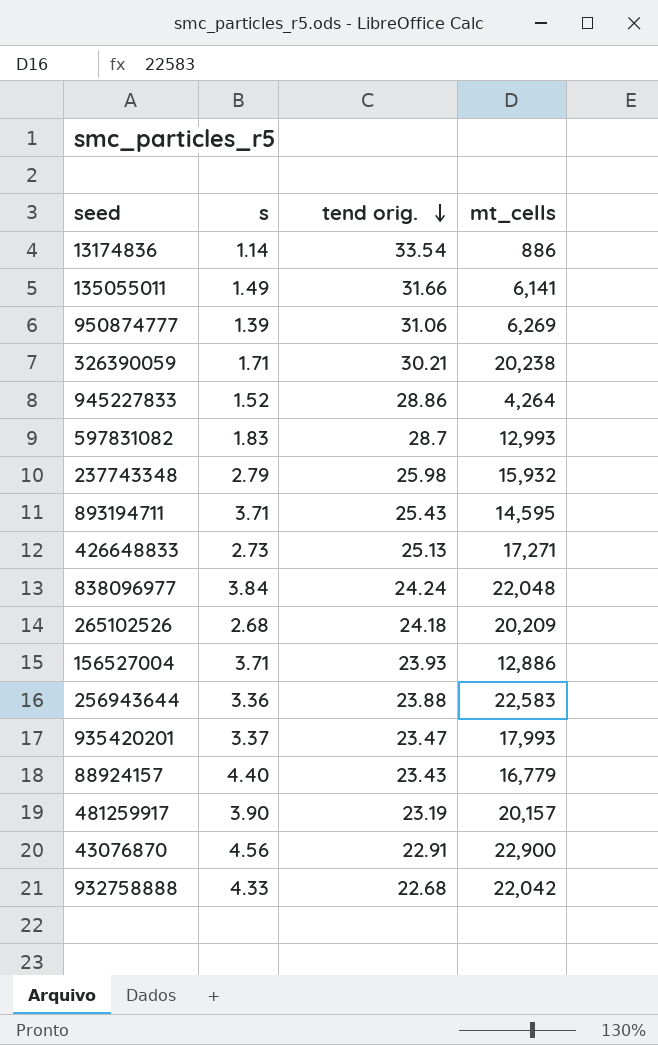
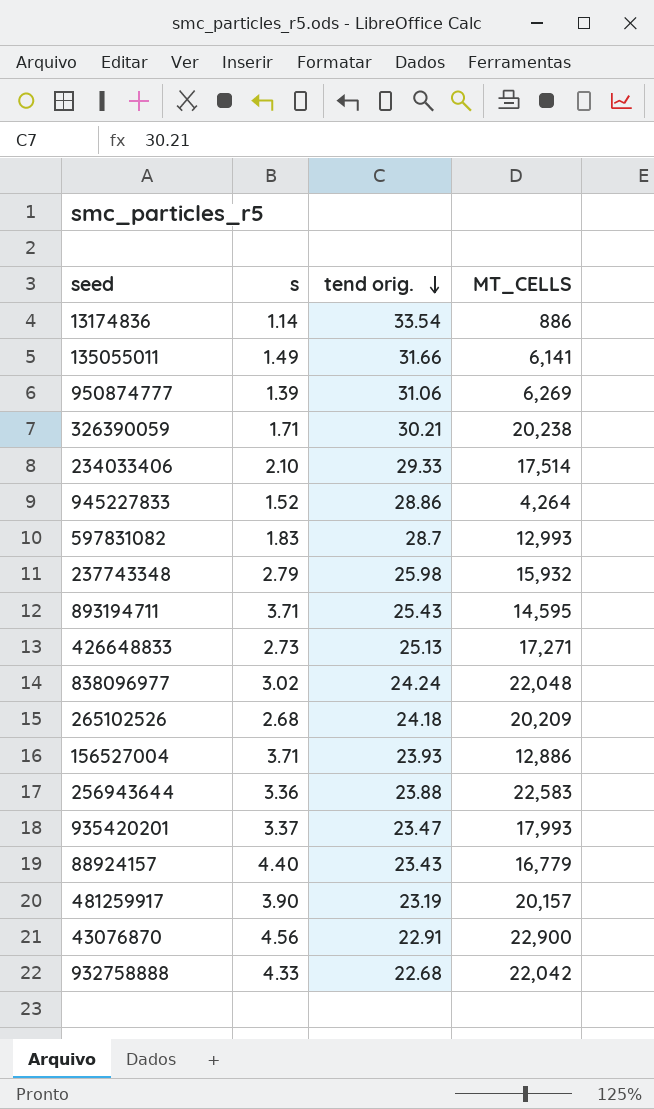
column name: mt_cells -> MT_CELLS
row 234033406: none -> 2.10 | 29.33 | 17,514
838096977 | s: 3.84 -> 3.02

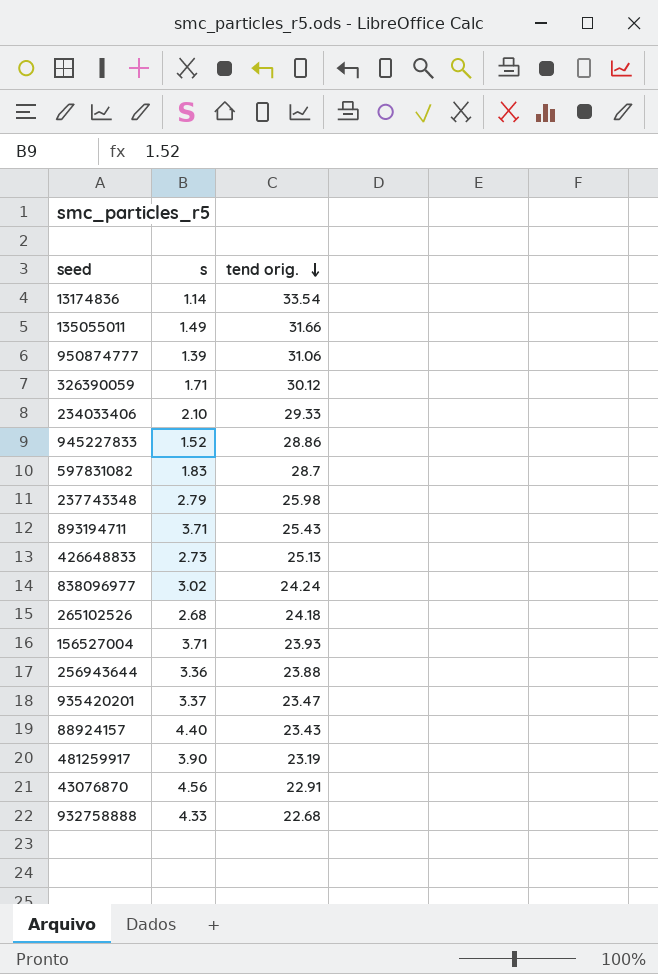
column MT_CELLS | position: 4 -> none
326390059 | tend orig.: 30.21 -> 30.12

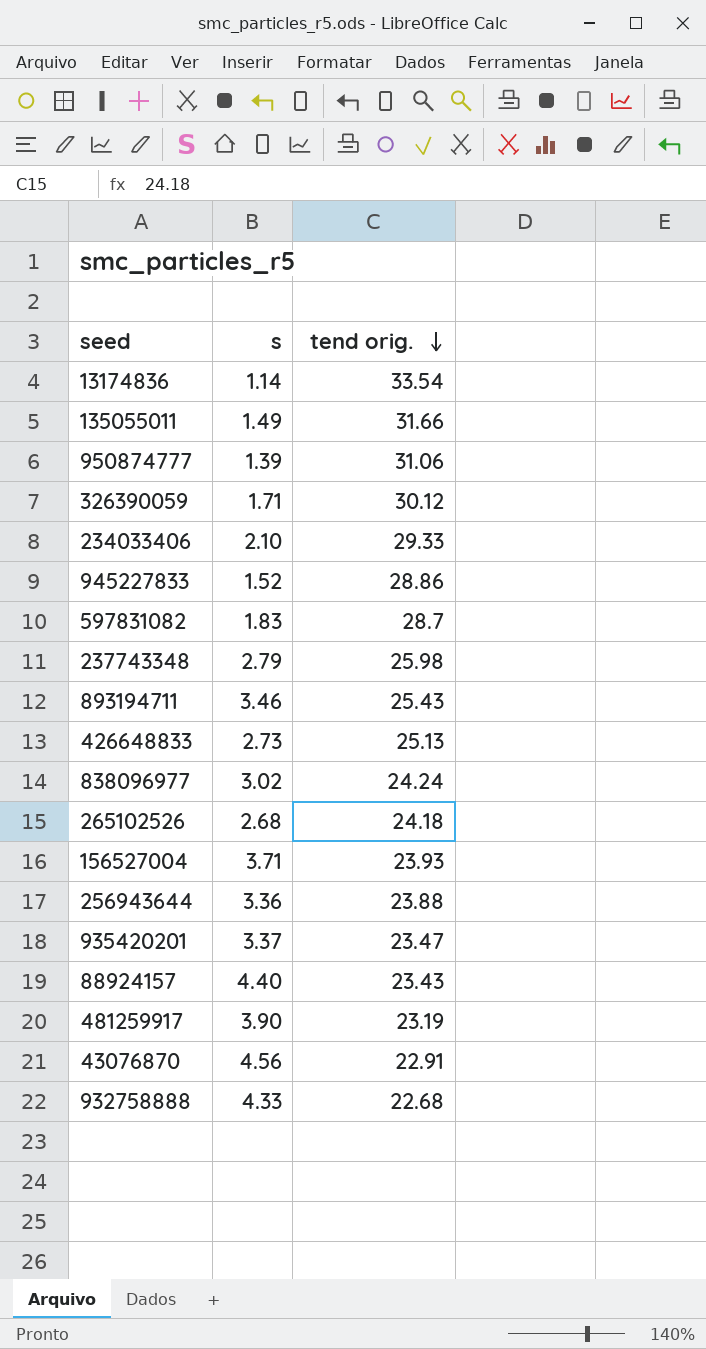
893194711 | s: 3.71 -> 3.46

